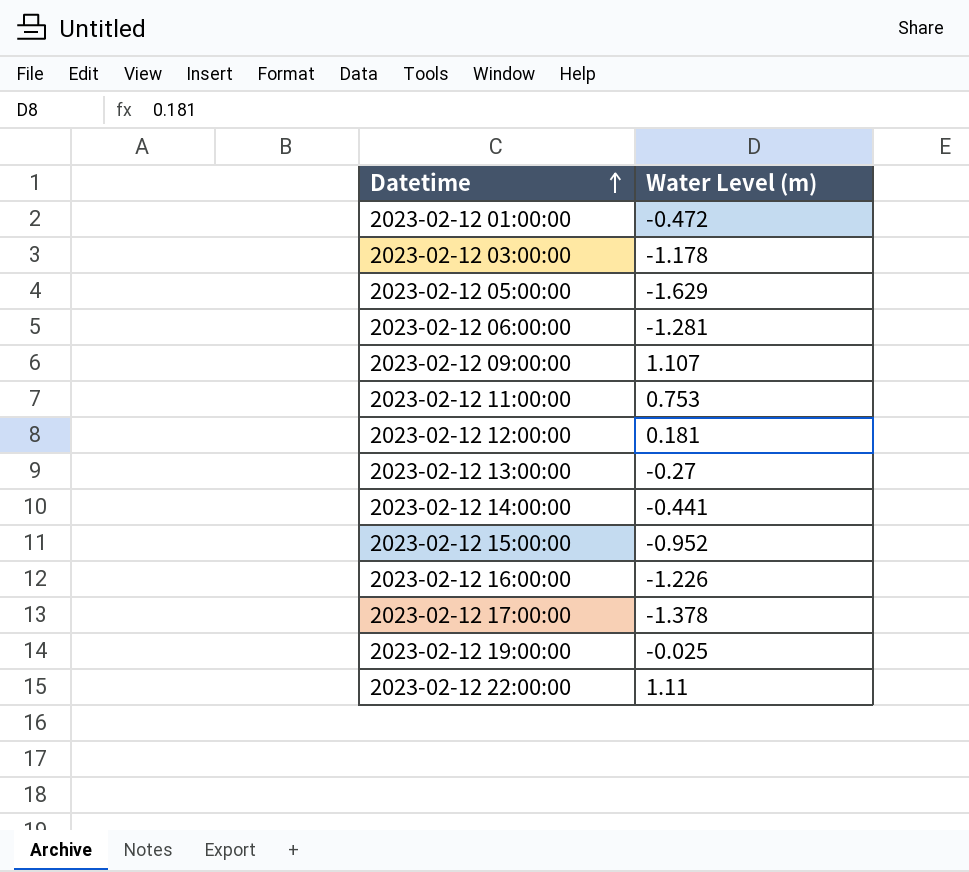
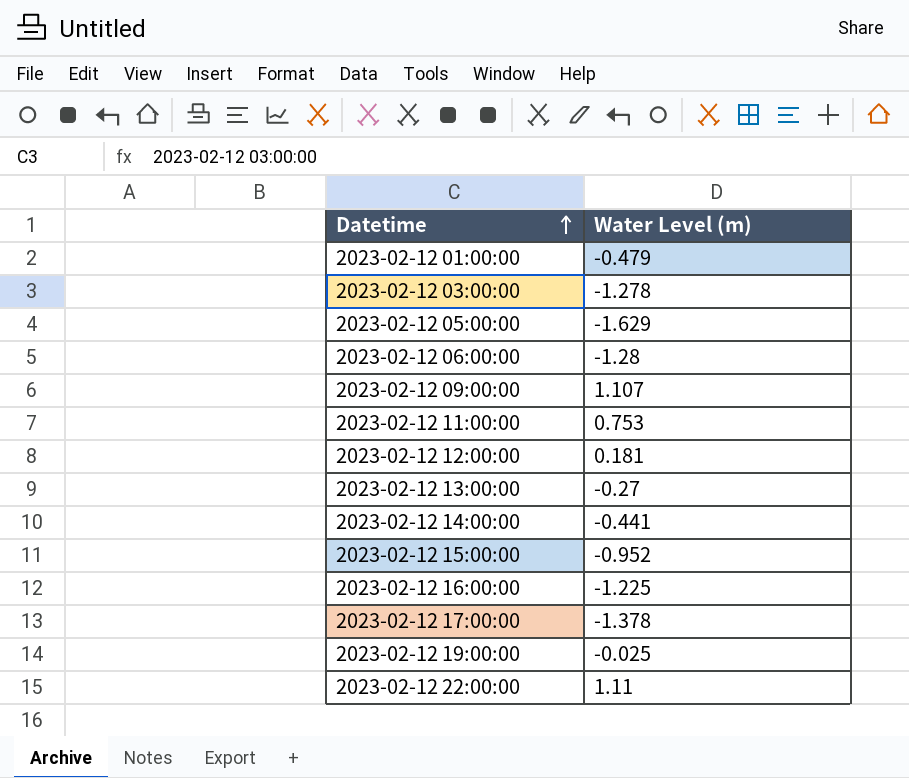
2023-02-12 01:00:00 | Water Level (m): -0.472 -> -0.479
2023-02-12 03:00:00 | Water Level (m): -1.178 -> -1.278
2023-02-12 06:00:00 | Water Level (m): -1.281 -> -1.28
2023-02-12 16:00:00 | Water Level (m): -1.226 -> -1.225

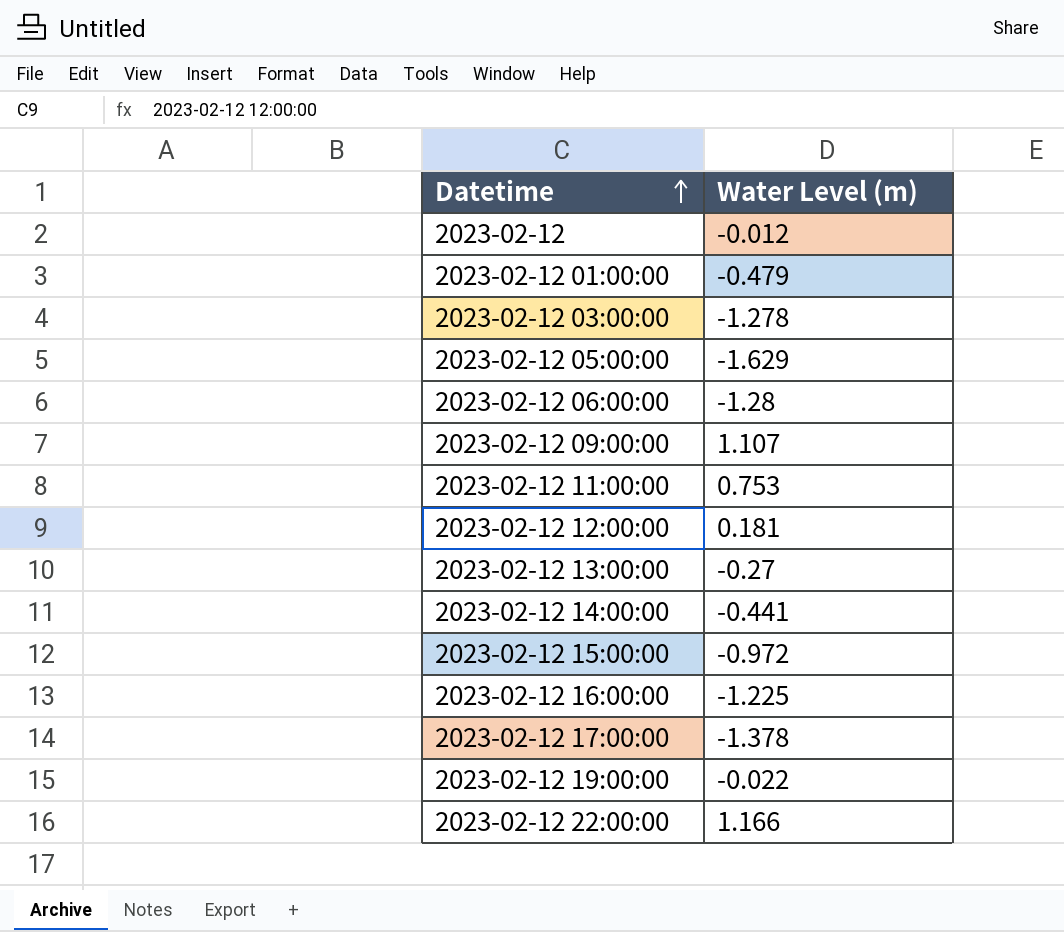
row 2023-02-12: none -> -0.012
2023-02-12 15:00:00 | Water Level (m): -0.952 -> -0.972
2023-02-12 19:00:00 | Water Level (m): -0.025 -> -0.022
2023-02-12 22:00:00 | Water Level (m): 1.11 -> 1.166

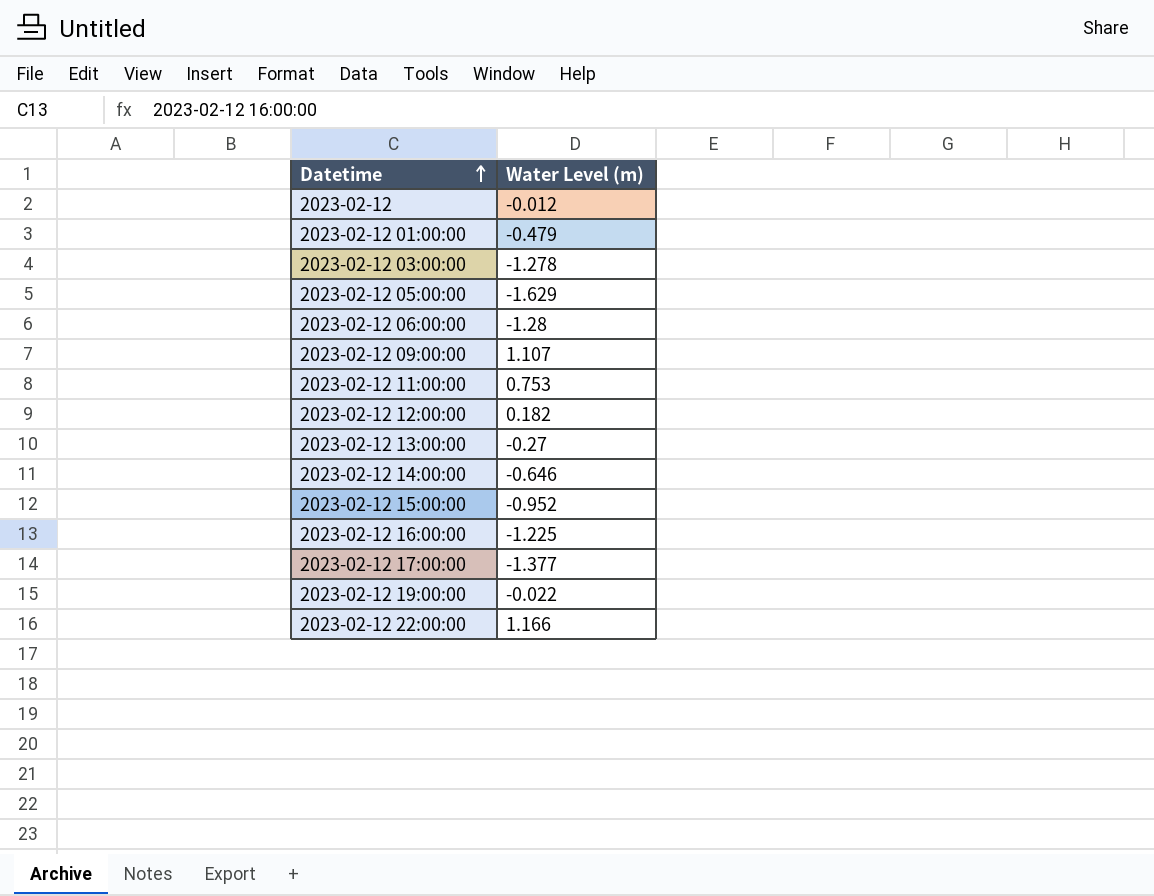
2023-02-12 12:00:00 | Water Level (m): 0.181 -> 0.182
2023-02-12 14:00:00 | Water Level (m): -0.441 -> -0.646
2023-02-12 15:00:00 | Water Level (m): -0.972 -> -0.952
2023-02-12 17:00:00 | Water Level (m): -1.378 -> -1.377

